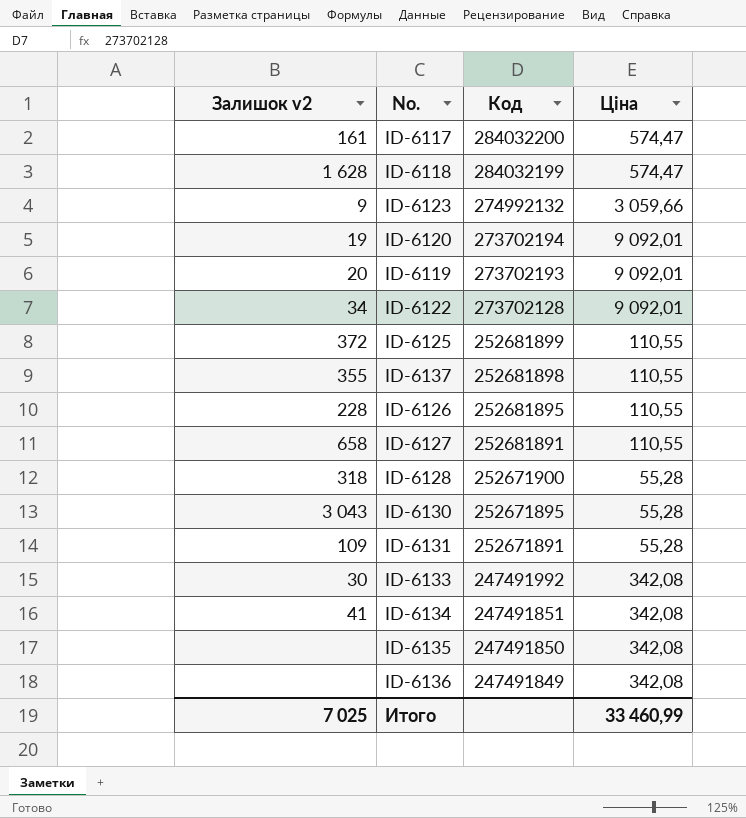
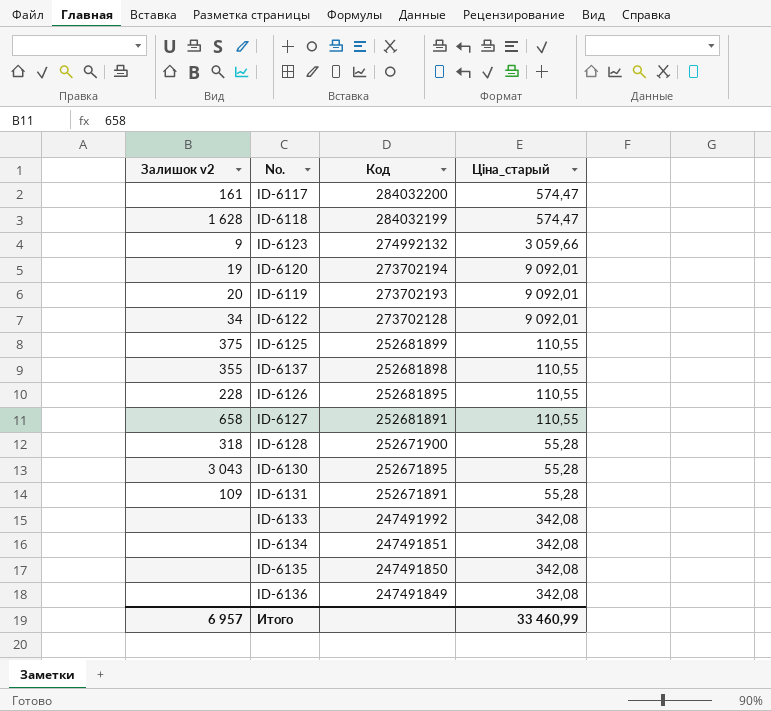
column name: Ціна -> Ціна_старый
ID-6125 | Залишок v2: 372 -> 375
ID-6133 | Залишок v2: 30 -> none
ID-6134 | Залишок v2: 41 -> none
Итого | Залишок v2: 7 025 -> 6 957

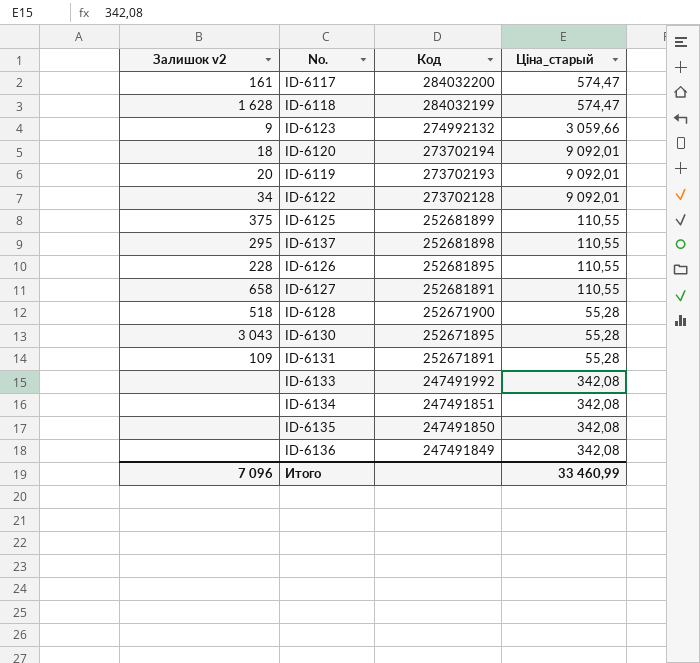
ID-6120 | Залишок v2: 19 -> 18
ID-6137 | Залишок v2: 355 -> 295
ID-6128 | Залишок v2: 318 -> 518
Итого | Залишок v2: 6 957 -> 7 096

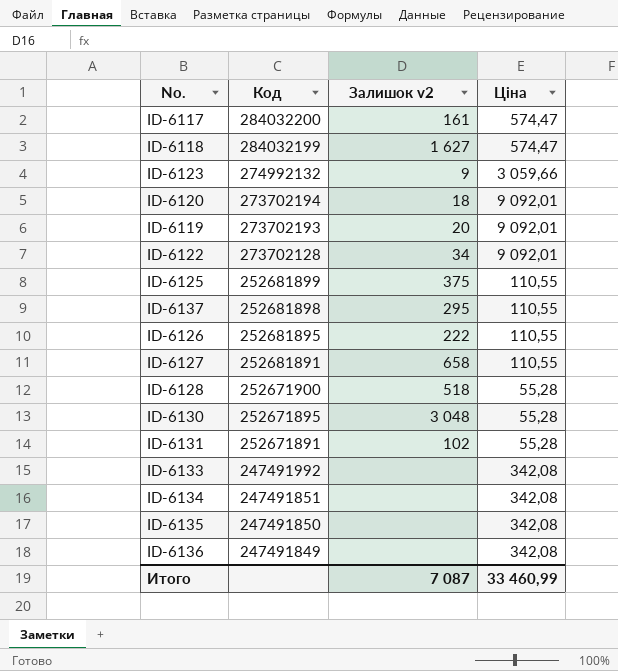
column Залишок v2 | position: 1 -> 3
column name: Ціна_старый -> Ціна
ID-6118 | Залишок v2: 1 628 -> 1 627
ID-6126 | Залишок v2: 228 -> 222
ID-6130 | Залишок v2: 3 043 -> 3 048
ID-6131 | Залишок v2: 109 -> 102
Итого | Залишок v2: 7 096 -> 7 087

